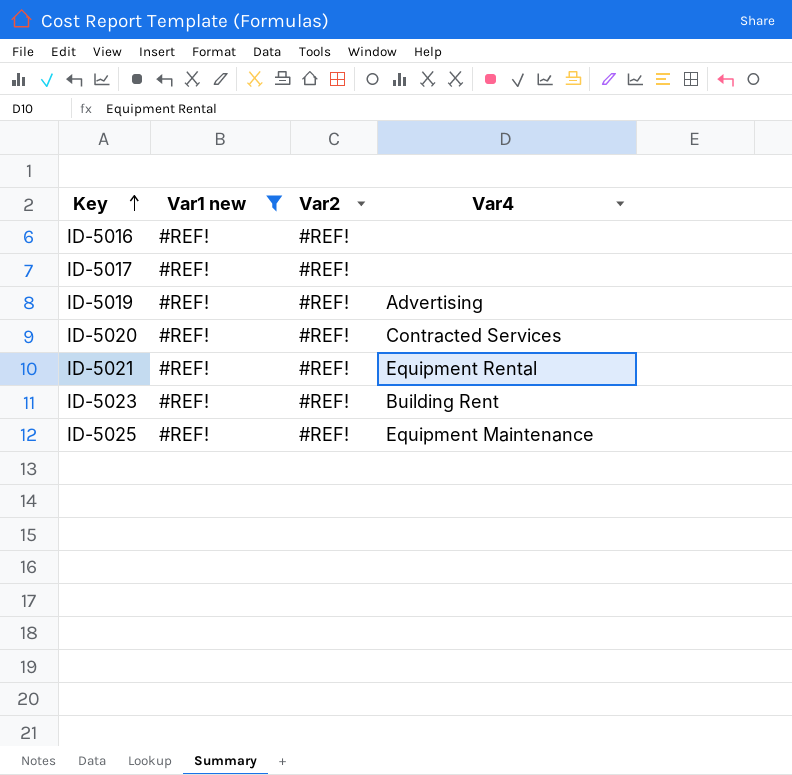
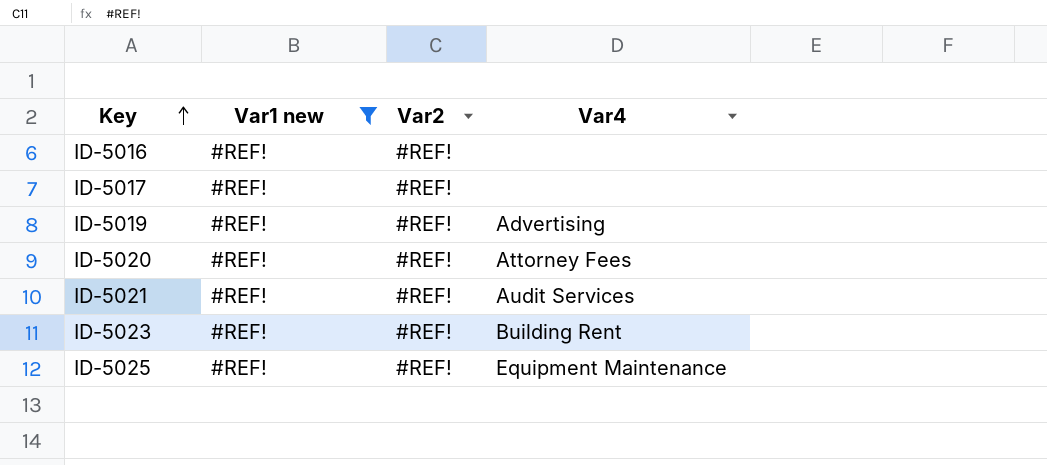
ID-5020 | Var4: Contracted Services -> Attorney Fees
ID-5021 | Var4: Equipment Rental -> Audit Services

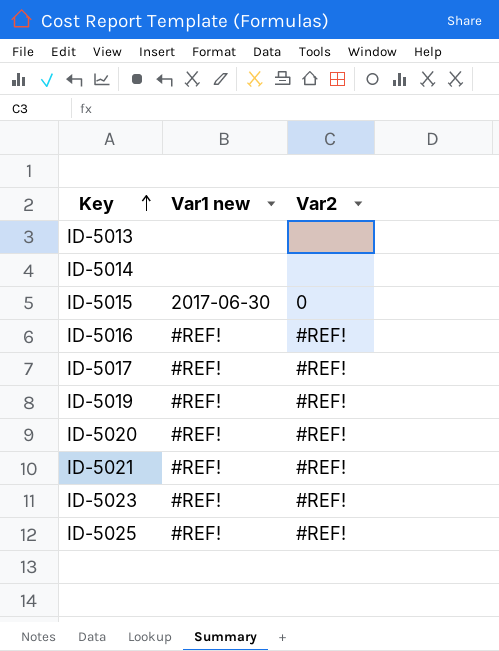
filter: Var1 new = #REF! -> none
column Var4 | position: 4 -> none

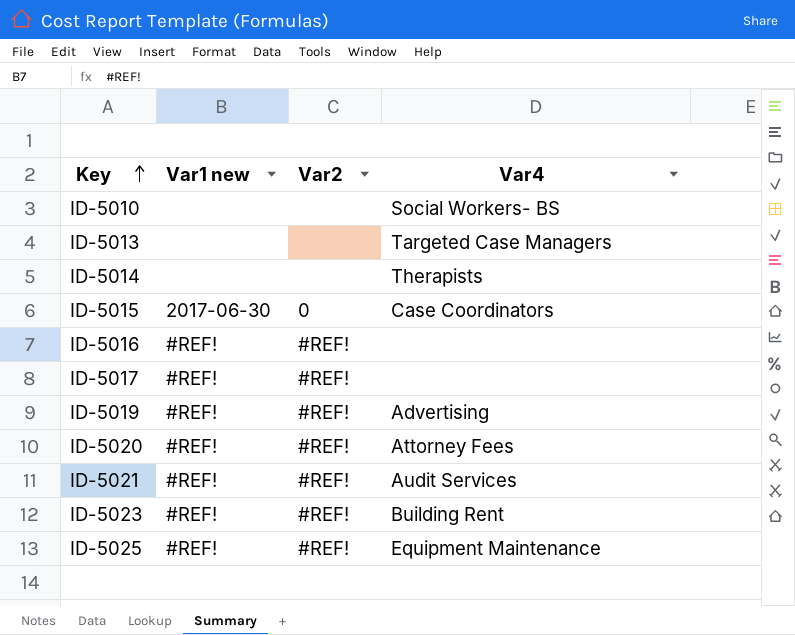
column Var4 | position: none -> 4
row ID-5010: none -> none | none | Social Workers- BS

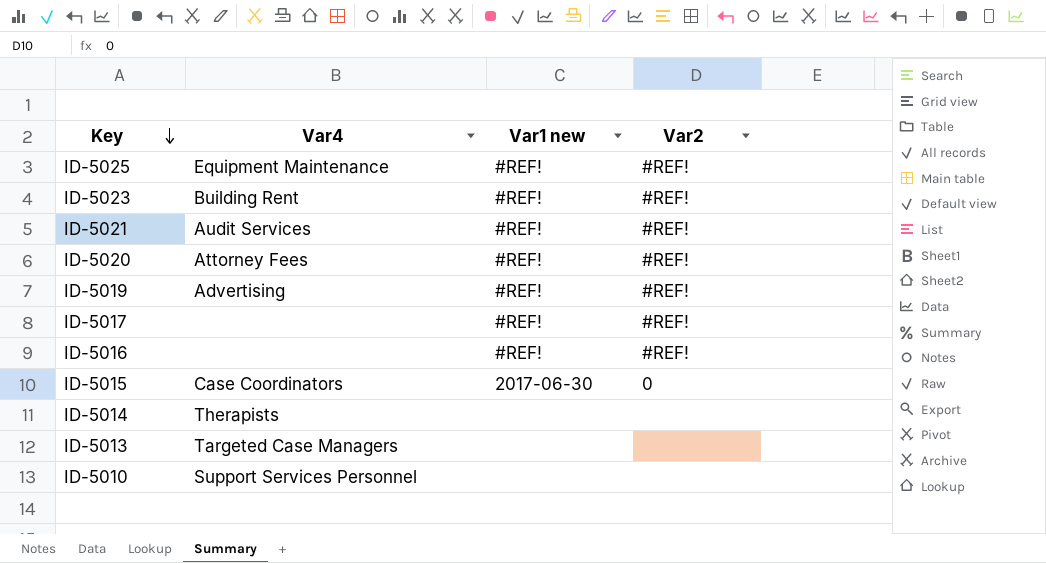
row order: Key ascending -> Key descending
column Var4 | position: 4 -> 2
ID-5010 | Var4: Social Workers- BS -> Support Services Personnel

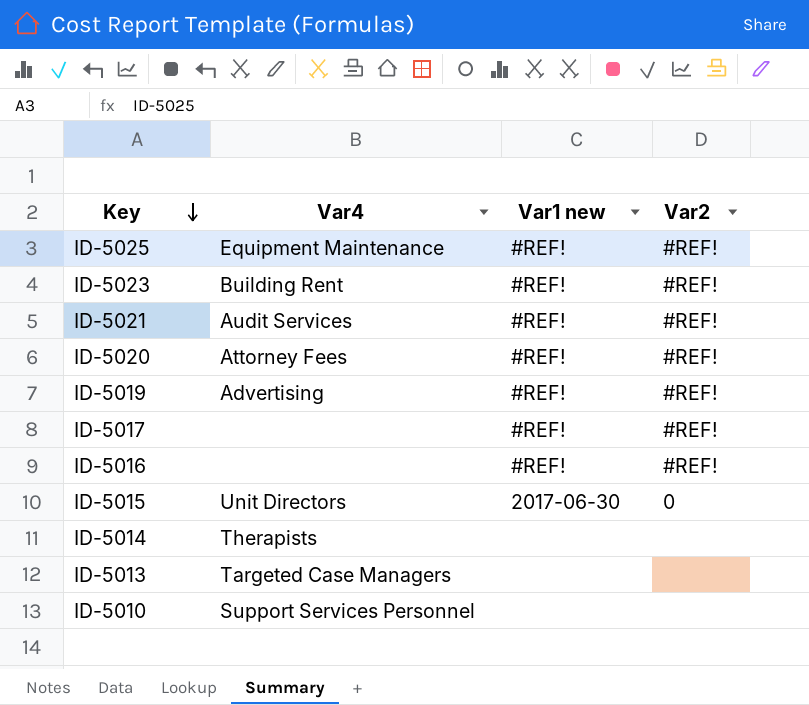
ID-5015 | Var4: Case Coordinators -> Unit Directors

